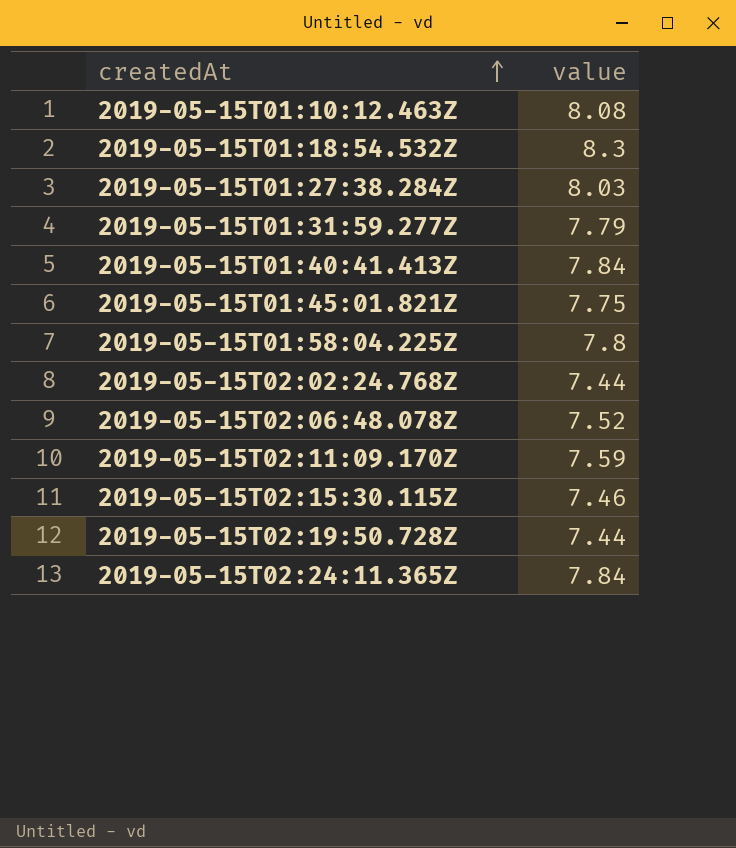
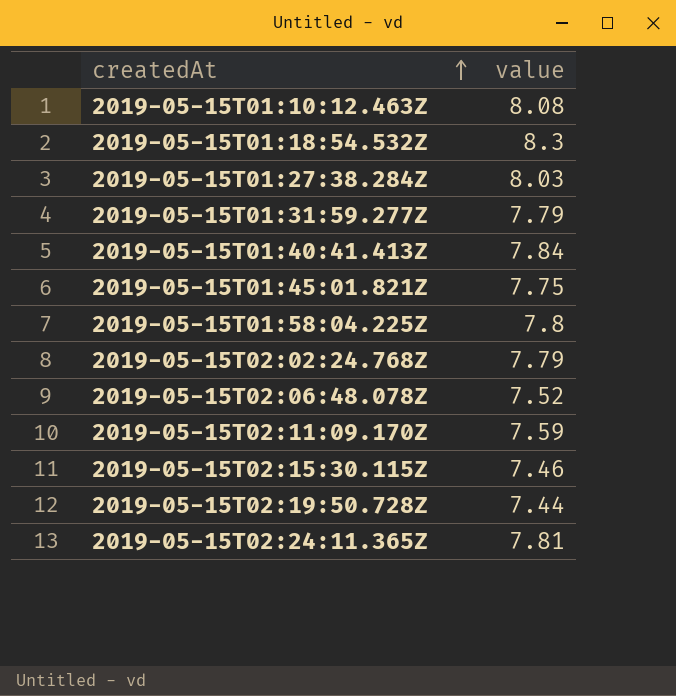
2019-05-15T02:02:24.768Z | value: 7.44 -> 7.79
2019-05-15T02:24:11.365Z | value: 7.84 -> 7.81

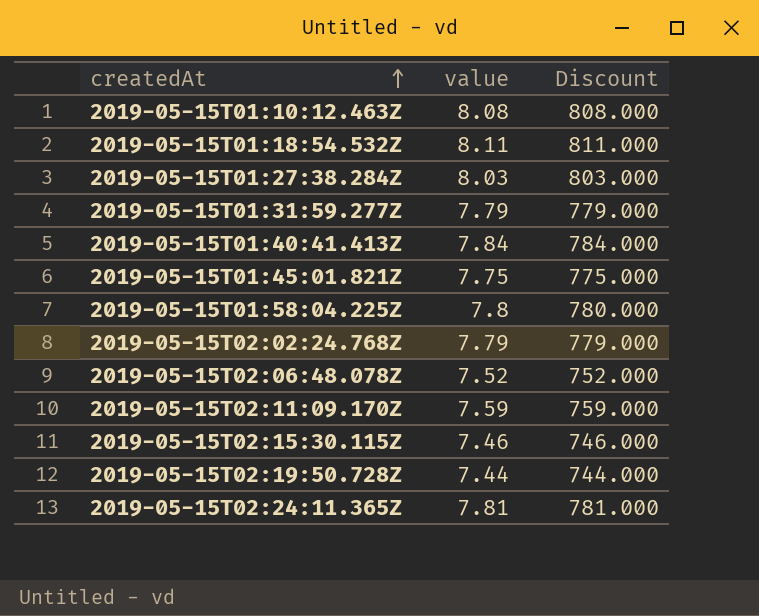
column Discount | formula: none -> [value] * 100
2019-05-15T01:18:54.532Z | value: 8.3 -> 8.11

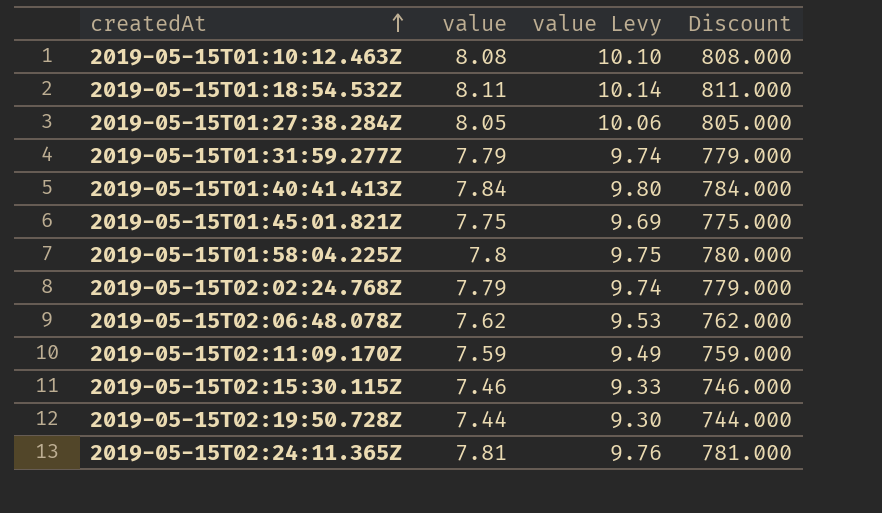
column value Levy | formula: none -> [value] * 1.25
2019-05-15T01:27:38.284Z | value: 8.03 -> 8.05
2019-05-15T01:27:38.284Z | Discount: 803.000 -> 805.000
2019-05-15T02:06:48.078Z | value: 7.52 -> 7.62
2019-05-15T02:06:48.078Z | Discount: 752.000 -> 762.000

